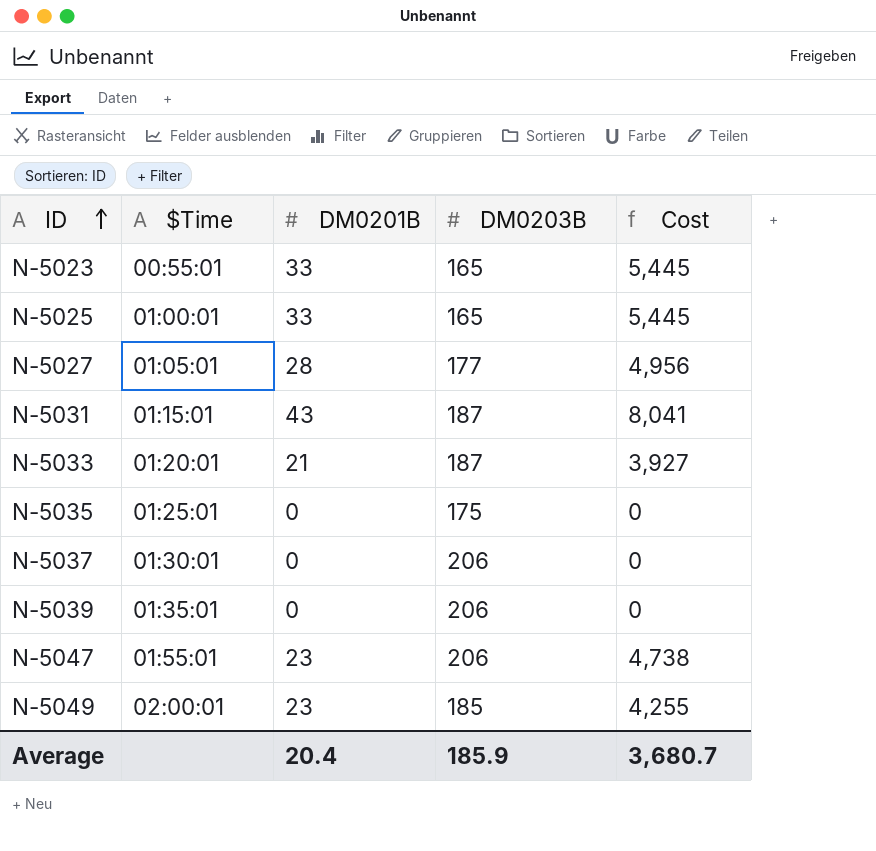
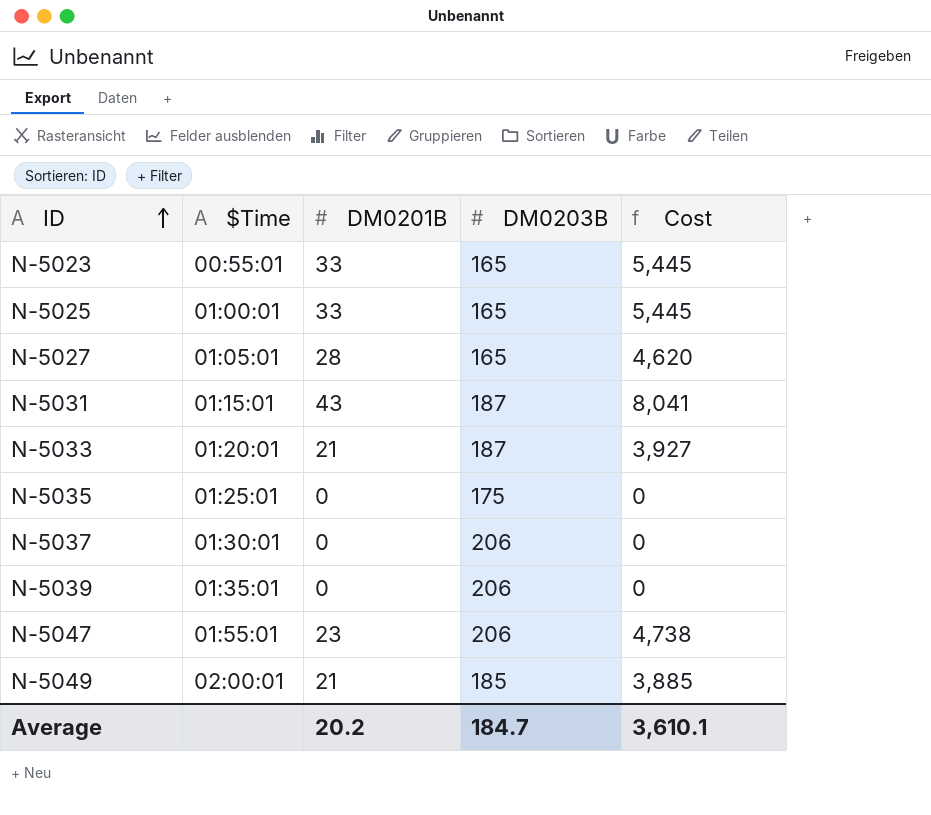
N-5027 | DM0203B: 177 -> 165
N-5027 | Cost: 4,956 -> 4,620
N-5049 | DM0201B: 23 -> 21
N-5049 | Cost: 4,255 -> 3,885
Average | DM0201B: 20.4 -> 20.2
Average | DM0203B: 185.9 -> 184.7
Average | Cost: 3,680.7 -> 3,610.1

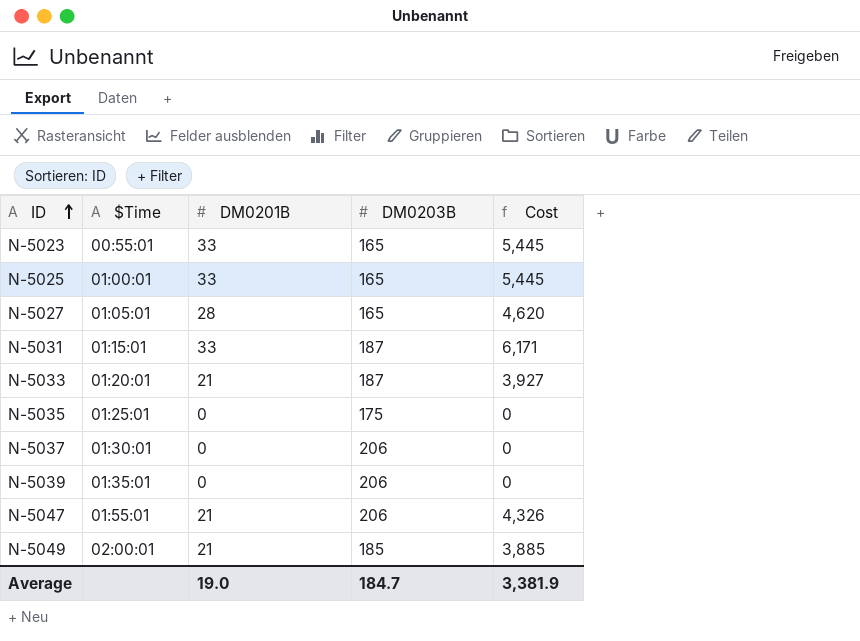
N-5031 | DM0201B: 43 -> 33
N-5031 | Cost: 8,041 -> 6,171
N-5047 | DM0201B: 23 -> 21
N-5047 | Cost: 4,738 -> 4,326
Average | DM0201B: 20.2 -> 19.0
Average | Cost: 3,610.1 -> 3,381.9

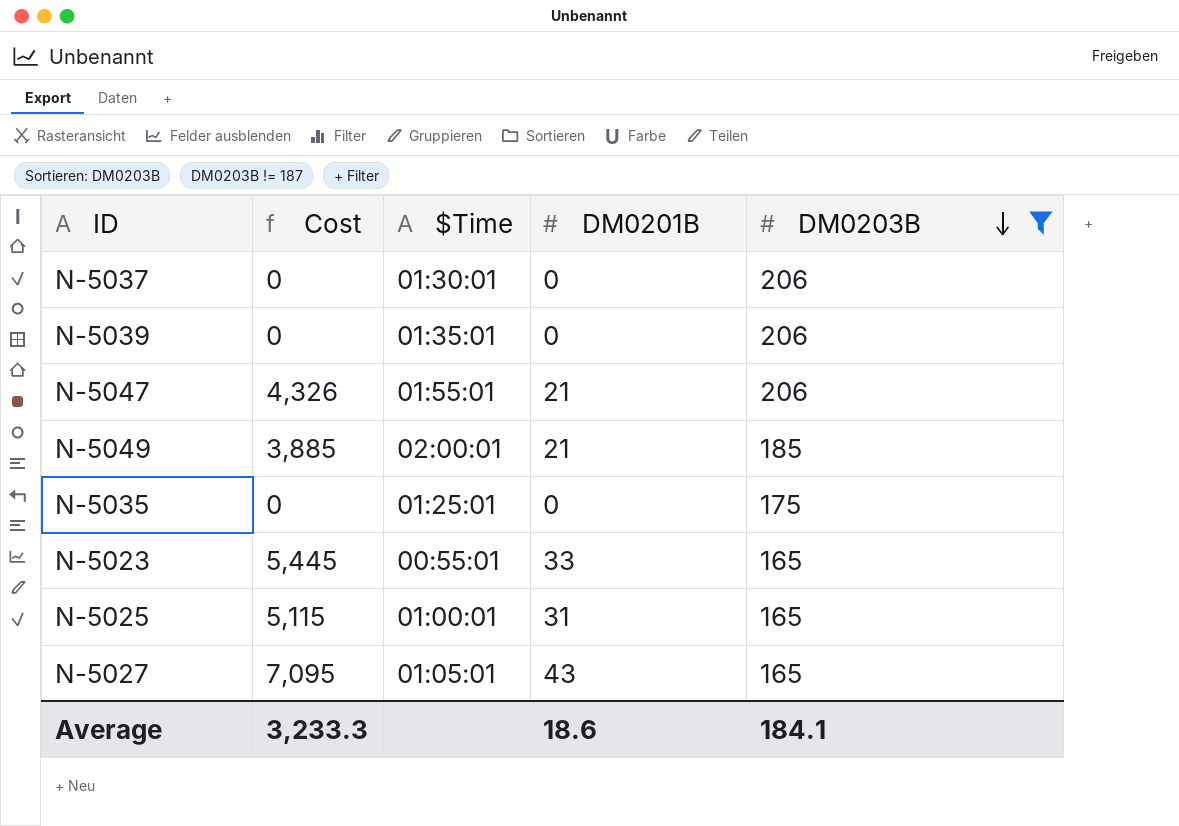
filter: none -> DM0203B != 187
row order: ID ascending -> DM0203B descending
column Cost | position: 5 -> 2
N-5025 | Cost: 5,445 -> 5,115
N-5025 | DM0201B: 33 -> 31
N-5027 | Cost: 4,620 -> 7,095
N-5027 | DM0201B: 28 -> 43
Average | Cost: 3,381.9 -> 3,233.3
Average | DM0201B: 19.0 -> 18.6
Average | DM0203B: 184.7 -> 184.1

